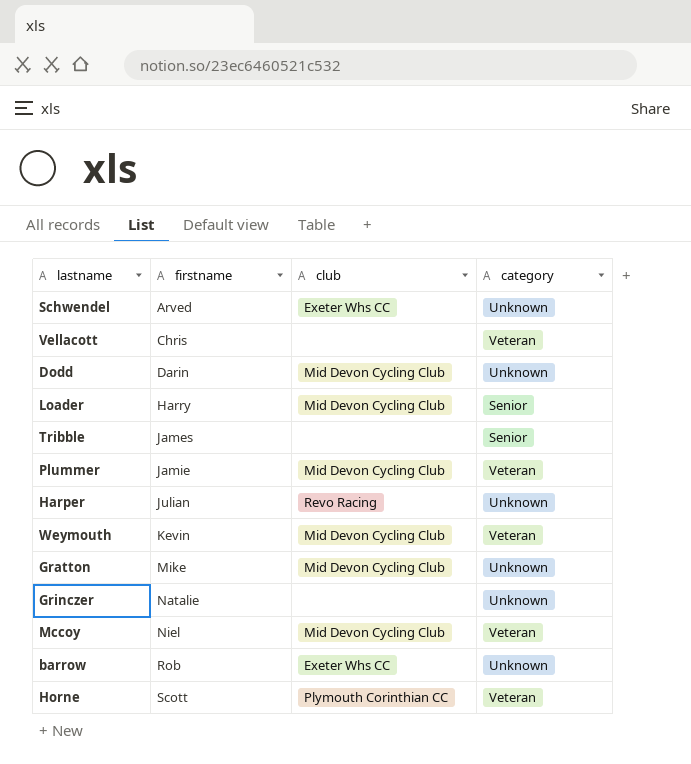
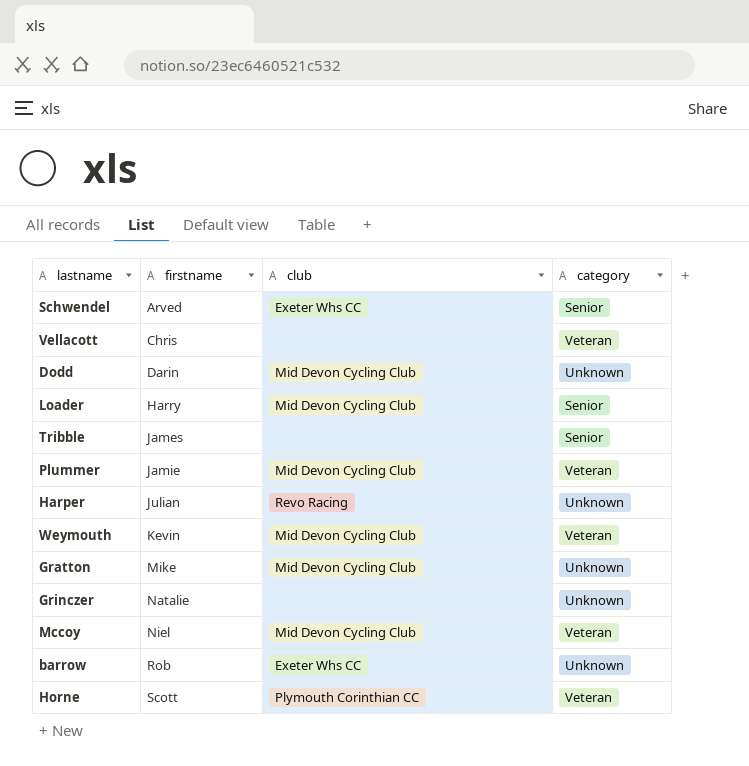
Schwendel | category: Unknown -> Senior

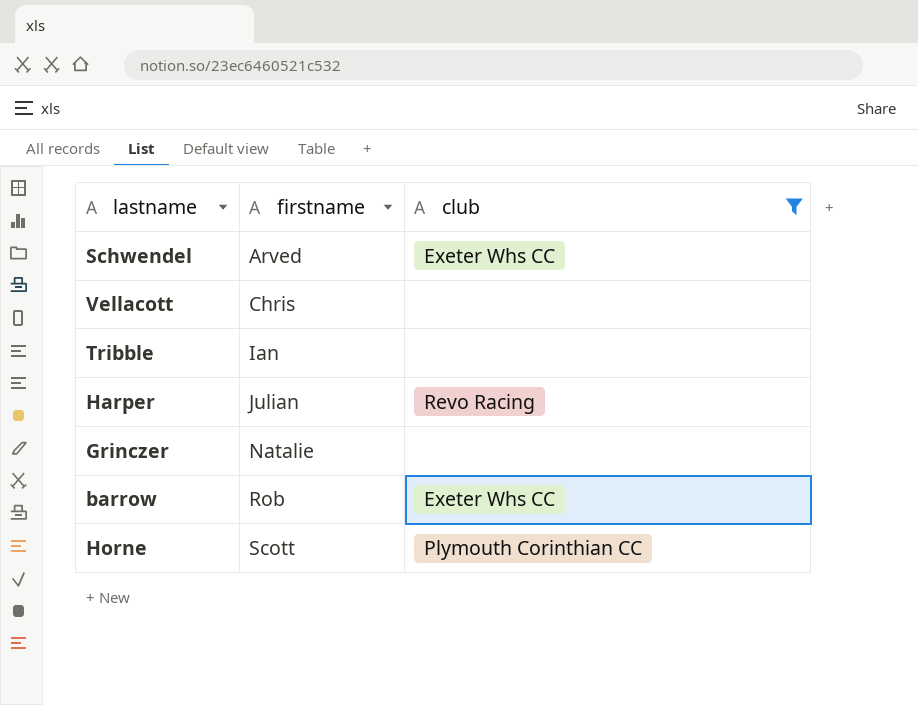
filter: none -> club != Mid Devon Cycling Club
column category | position: 4 -> none
Tribble | firstname: James -> Ian

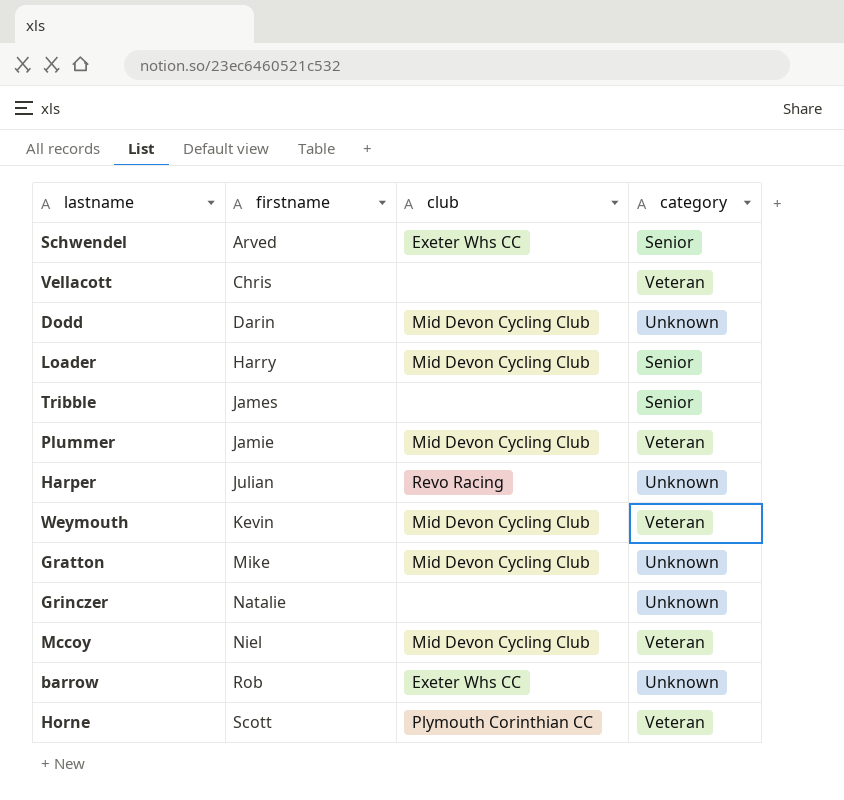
filter: club != Mid Devon Cycling Club -> none
column category | position: none -> 4
Tribble | firstname: Ian -> James

